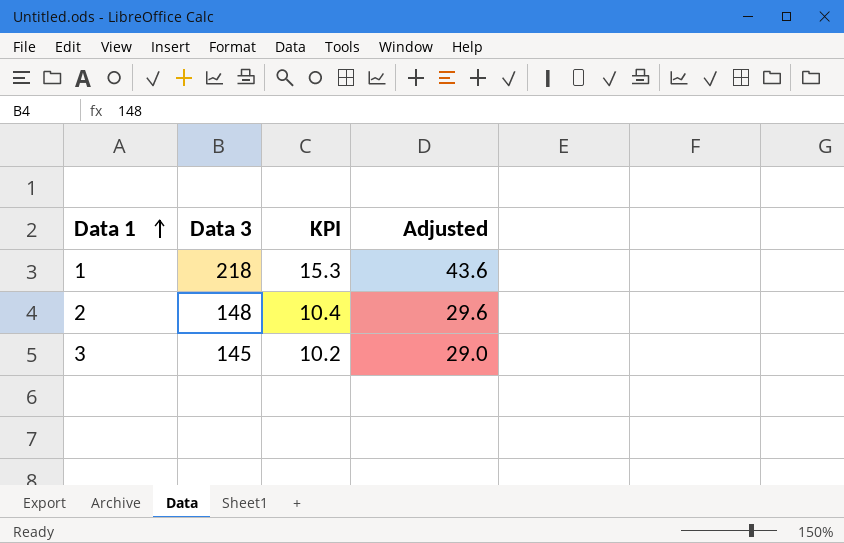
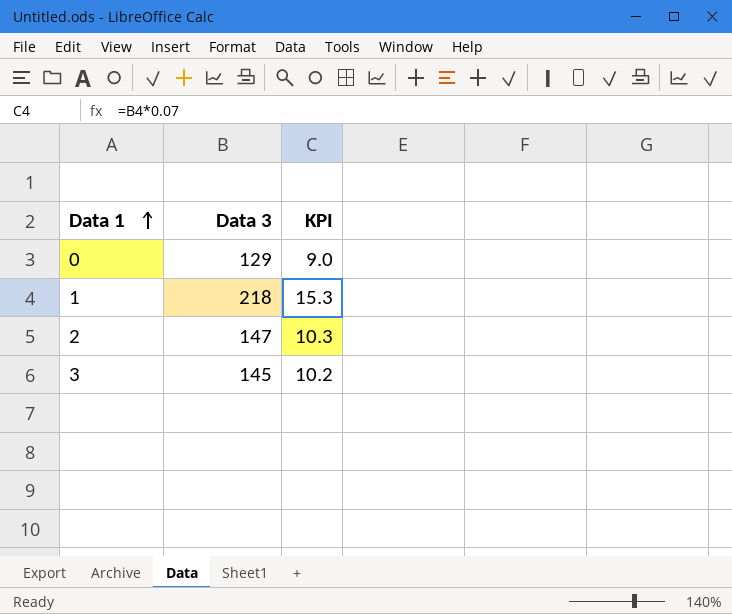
column Adjusted | formula: [Data 3] * 0.2 -> none
row 0: none -> 129 | 9.0
2 | Data 3: 148 -> 147
2 | KPI: 10.4 -> 10.3

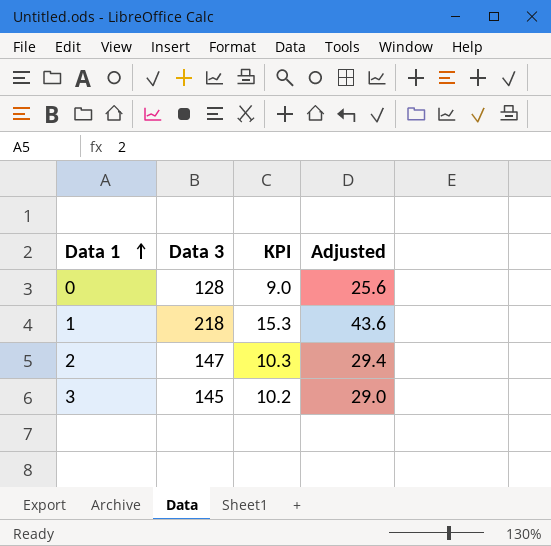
column Adjusted | formula: none -> [Data 3] * 0.2
0 | Data 3: 129 -> 128

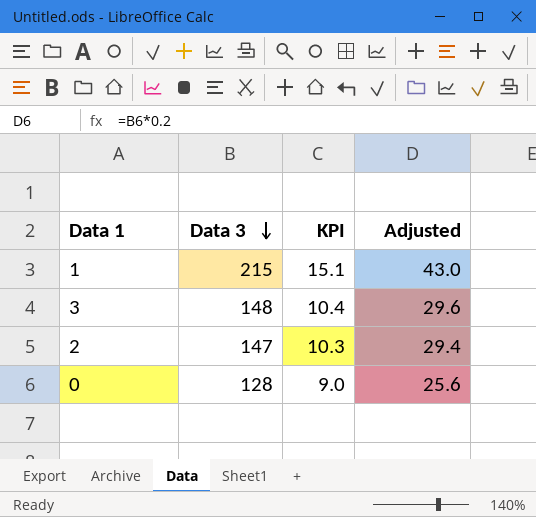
row order: Data 1 ascending -> Data 3 descending
1 | Data 3: 218 -> 215
1 | KPI: 15.3 -> 15.1
1 | Adjusted: 43.6 -> 43.0
3 | Data 3: 145 -> 148
3 | KPI: 10.2 -> 10.4
3 | Adjusted: 29.0 -> 29.6

